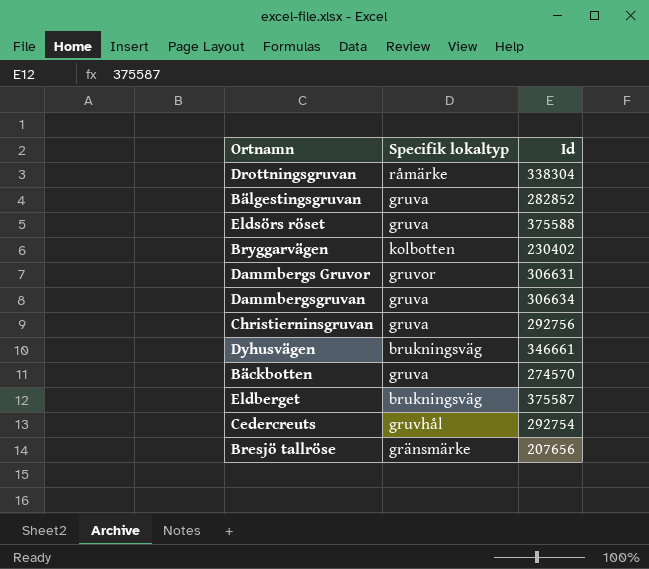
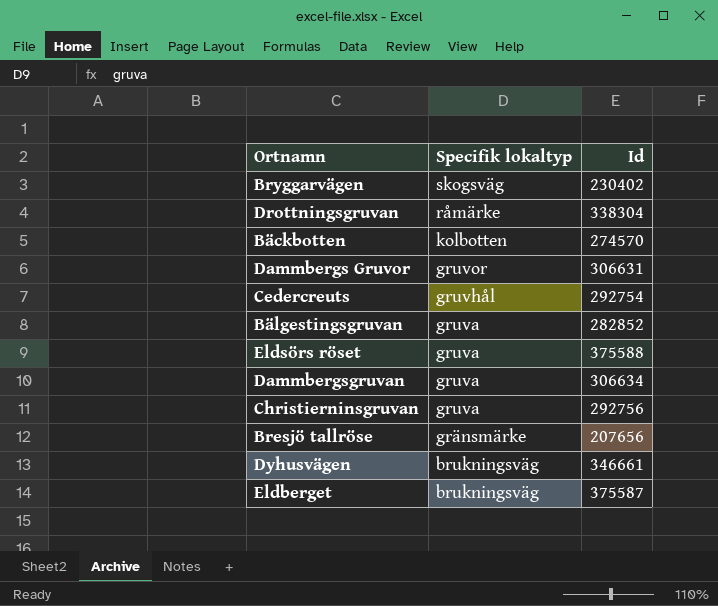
row order: none -> Specifik lokaltyp descending
Bryggarvägen | Specifik lokaltyp: kolbotten -> skogsväg
Bäckbotten | Specifik lokaltyp: gruva -> kolbotten

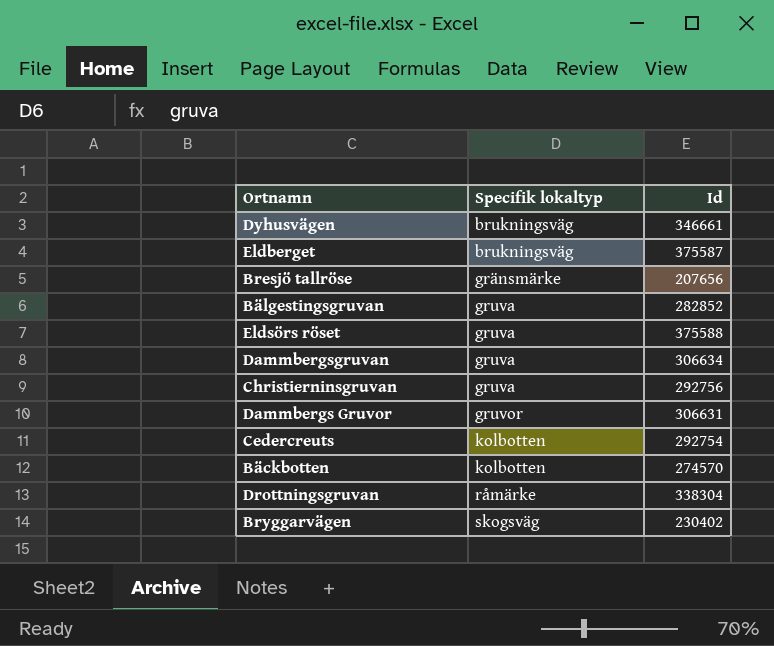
row order: Specifik lokaltyp descending -> Specifik lokaltyp ascending
Cedercreuts | Specifik lokaltyp: gruvhål -> kolbotten

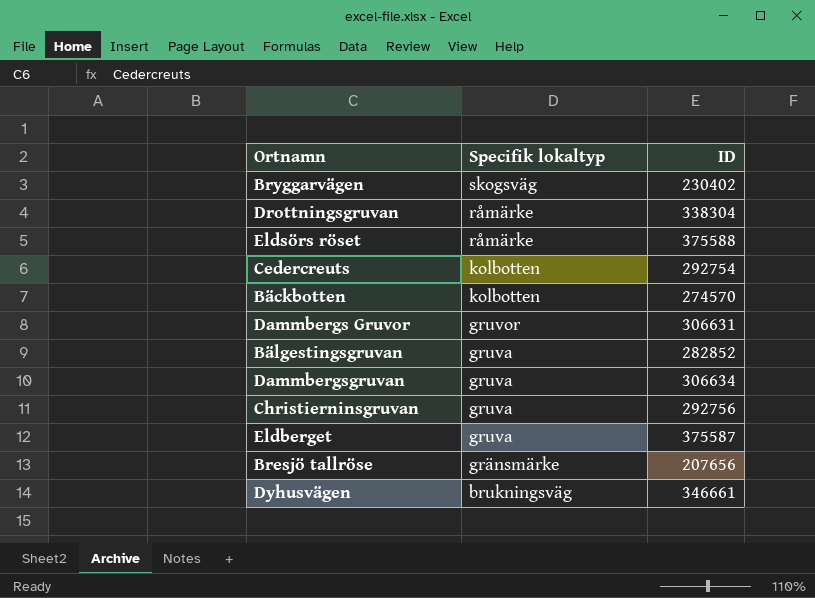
row order: Specifik lokaltyp ascending -> Specifik lokaltyp descending
column name: Id -> ID
Eldsörs röset | Specifik lokaltyp: gruva -> råmärke
Eldberget | Specifik lokaltyp: brukningsväg -> gruva

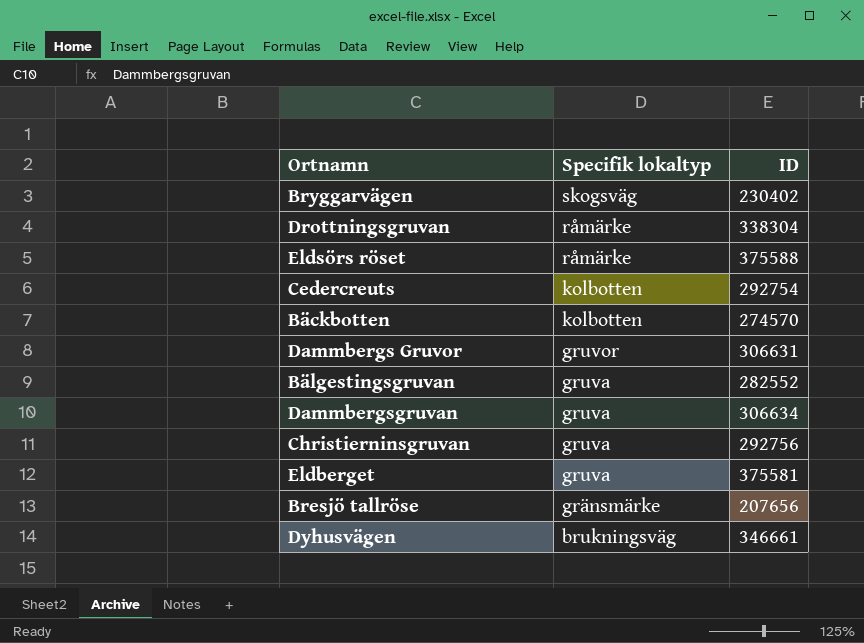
Bälgestingsgruvan | ID: 282852 -> 282552
Eldberget | ID: 375587 -> 375581

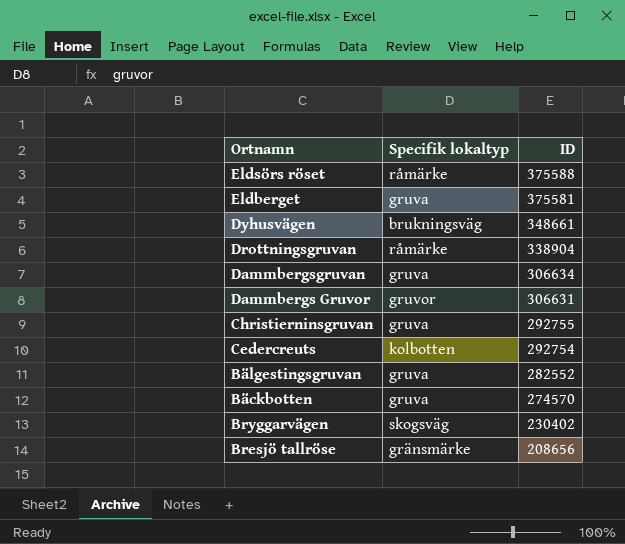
row order: Specifik lokaltyp descending -> ID descending
Dyhusvägen | ID: 346661 -> 348661
Drottningsgruvan | ID: 338304 -> 338904
Christierninsgruvan | ID: 292756 -> 292755
Bäckbotten | Specifik lokaltyp: kolbotten -> gruva
Bresjö tallröse | ID: 207656 -> 208656

